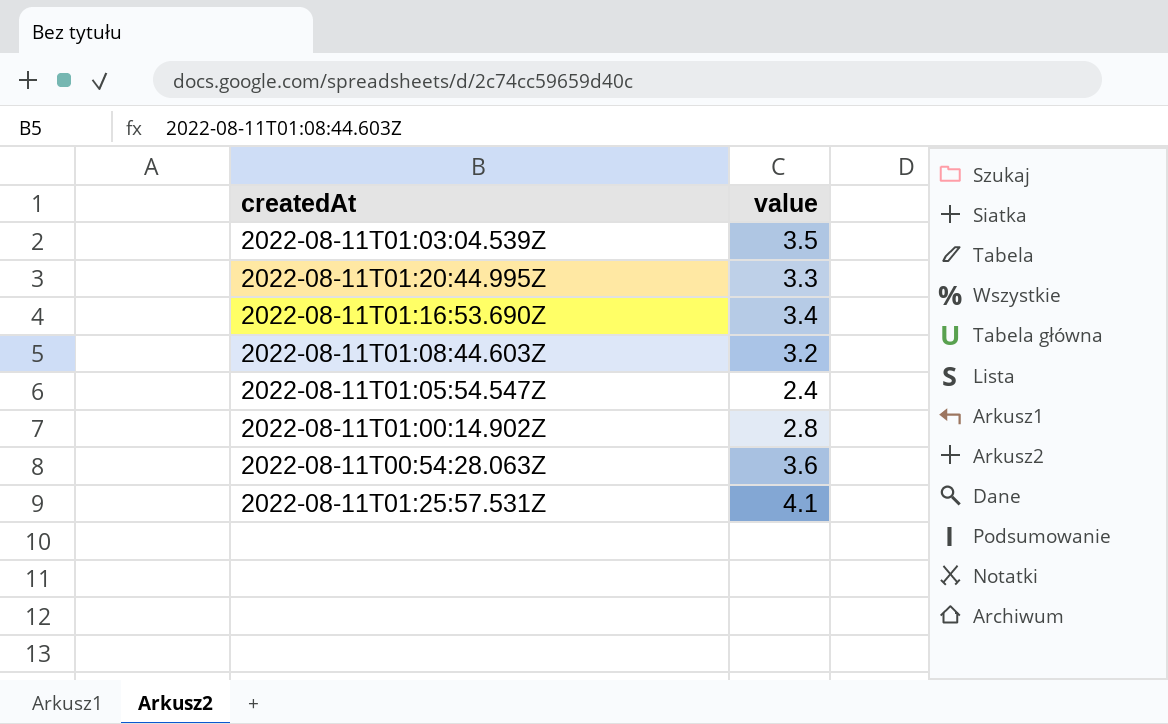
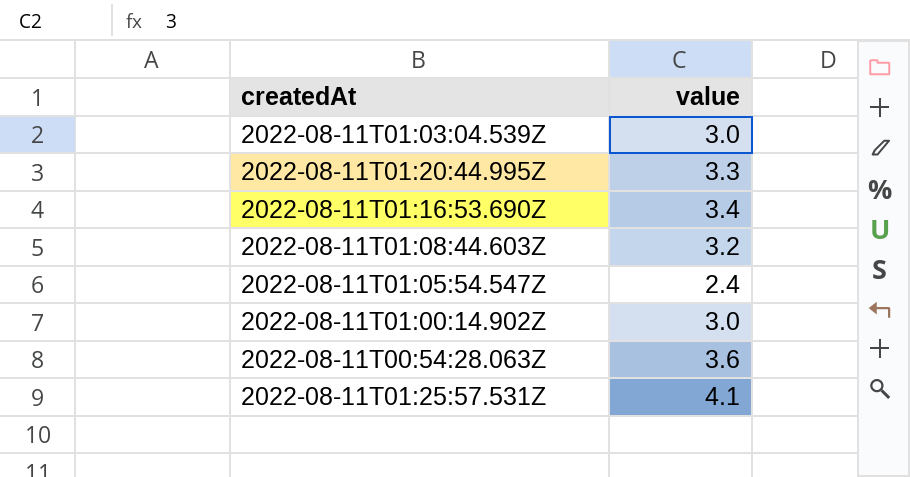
2022-08-11T01:03:04.539Z | value: 3.5 -> 3.0
2022-08-11T01:00:14.902Z | value: 2.8 -> 3.0

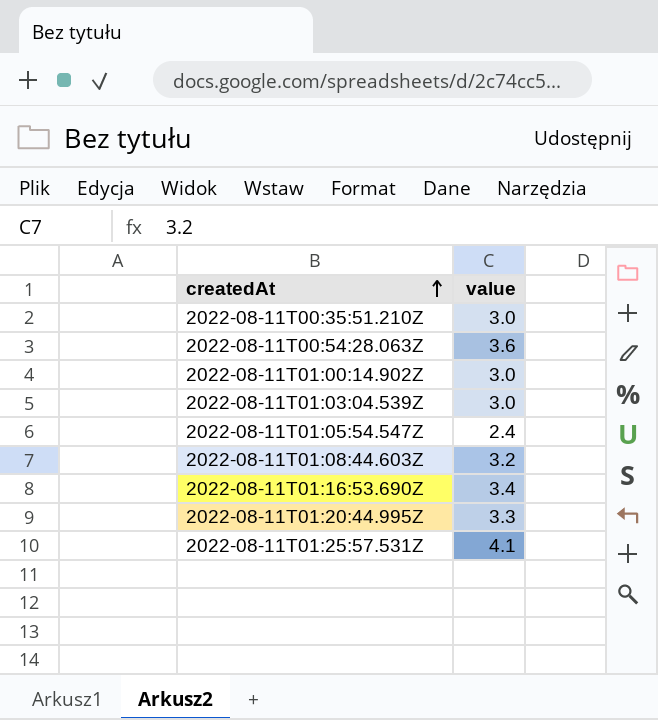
row order: none -> createdAt ascending
row 2022-08-11T00:35:51.210Z: none -> 3.0

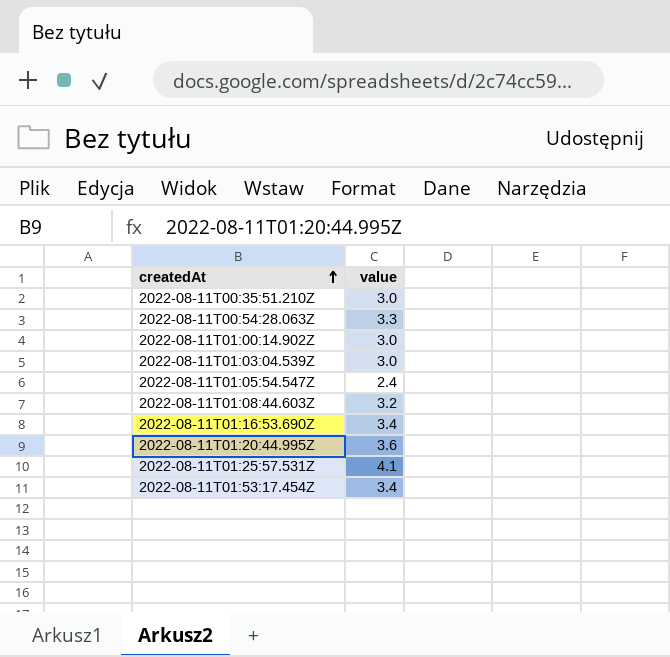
2022-08-11T00:54:28.063Z | value: 3.6 -> 3.3
2022-08-11T01:20:44.995Z | value: 3.3 -> 3.6
row 2022-08-11T01:53:17.454Z: none -> 3.4

